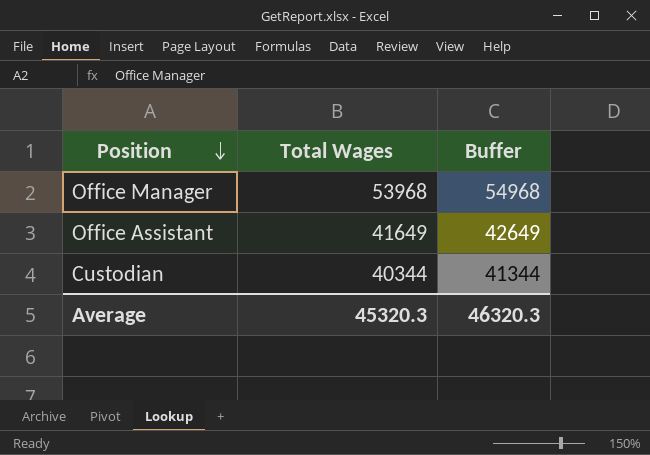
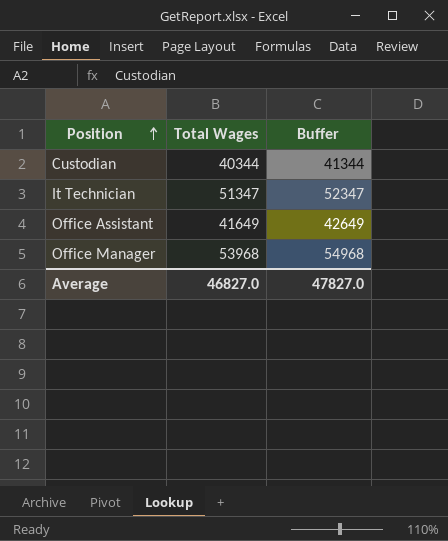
row order: Position descending -> Position ascending
row It Technician: none -> 51347 | 52347
Average | Total Wages: 45320.3 -> 46827.0
Average | Buffer: 46320.3 -> 47827.0

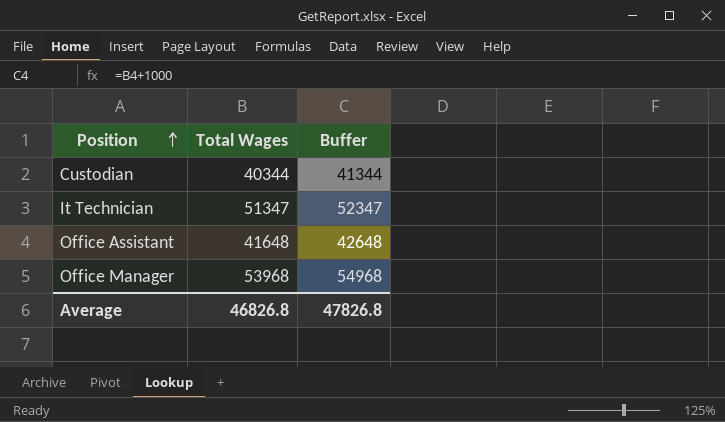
Office Assistant | Total Wages: 41649 -> 41648
Office Assistant | Buffer: 42649 -> 42648
Average | Total Wages: 46827.0 -> 46826.8
Average | Buffer: 47827.0 -> 47826.8

